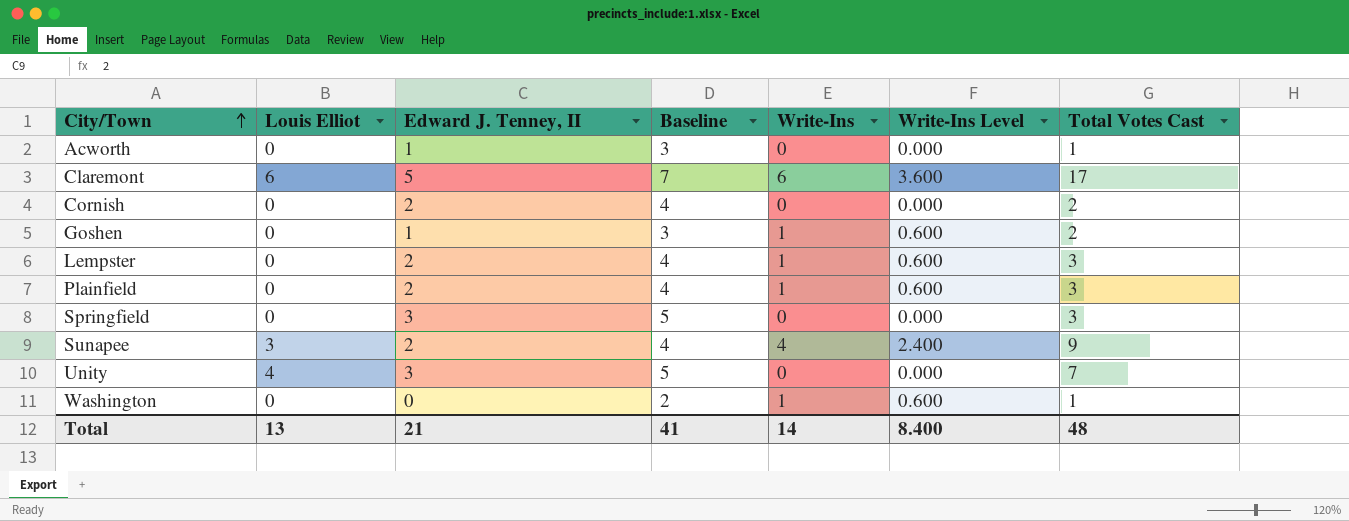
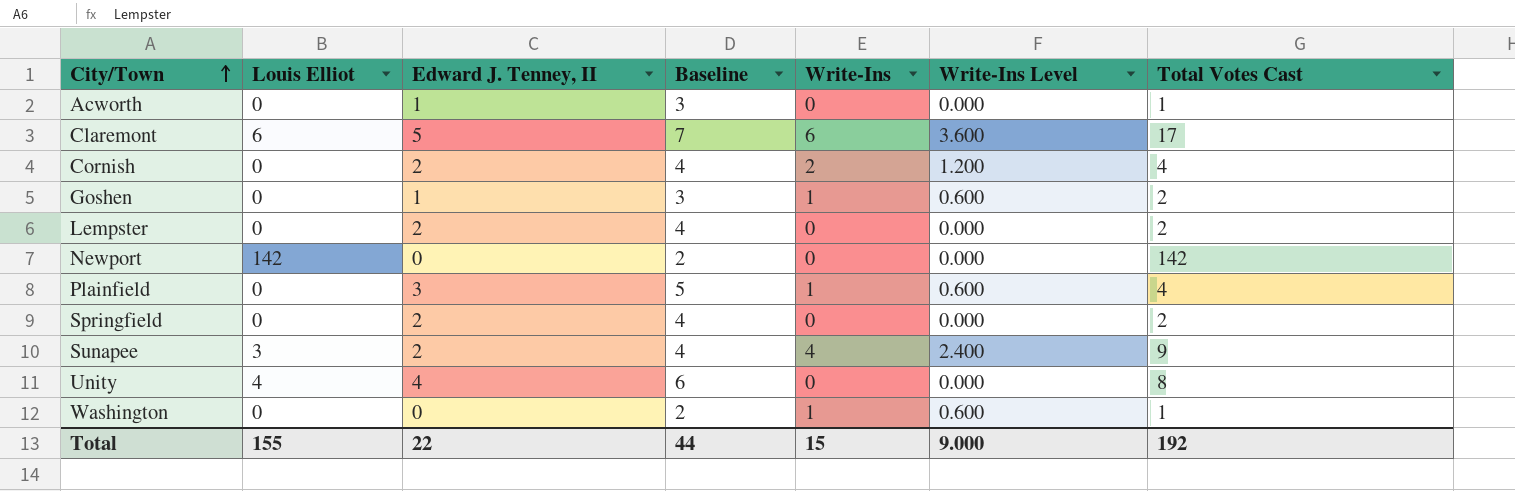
Cornish | Write-Ins: 0 -> 2
Cornish | Write-Ins Level: 0.000 -> 1.200
Cornish | Total Votes Cast: 2 -> 4
Lempster | Write-Ins: 1 -> 0
Lempster | Write-Ins Level: 0.600 -> 0.000
Lempster | Total Votes Cast: 3 -> 2
row Newport: none -> 142 | 0 | 2 | 0 | 0.000 | 142
Plainfield | Edward J. Tenney, II: 2 -> 3
Plainfield | Baseline: 4 -> 5
Plainfield | Total Votes Cast: 3 -> 4
Springfield | Edward J. Tenney, II: 3 -> 2
Springfield | Baseline: 5 -> 4
Springfield | Total Votes Cast: 3 -> 2
Unity | Edward J. Tenney, II: 3 -> 4
Unity | Baseline: 5 -> 6
Unity | Total Votes Cast: 7 -> 8
Total | Louis Elliot: 13 -> 155
Total | Edward J. Tenney, II: 21 -> 22
Total | Baseline: 41 -> 44
Total | Write-Ins: 14 -> 15
Total | Write-Ins Level: 8.400 -> 9.000
Total | Total Votes Cast: 48 -> 192

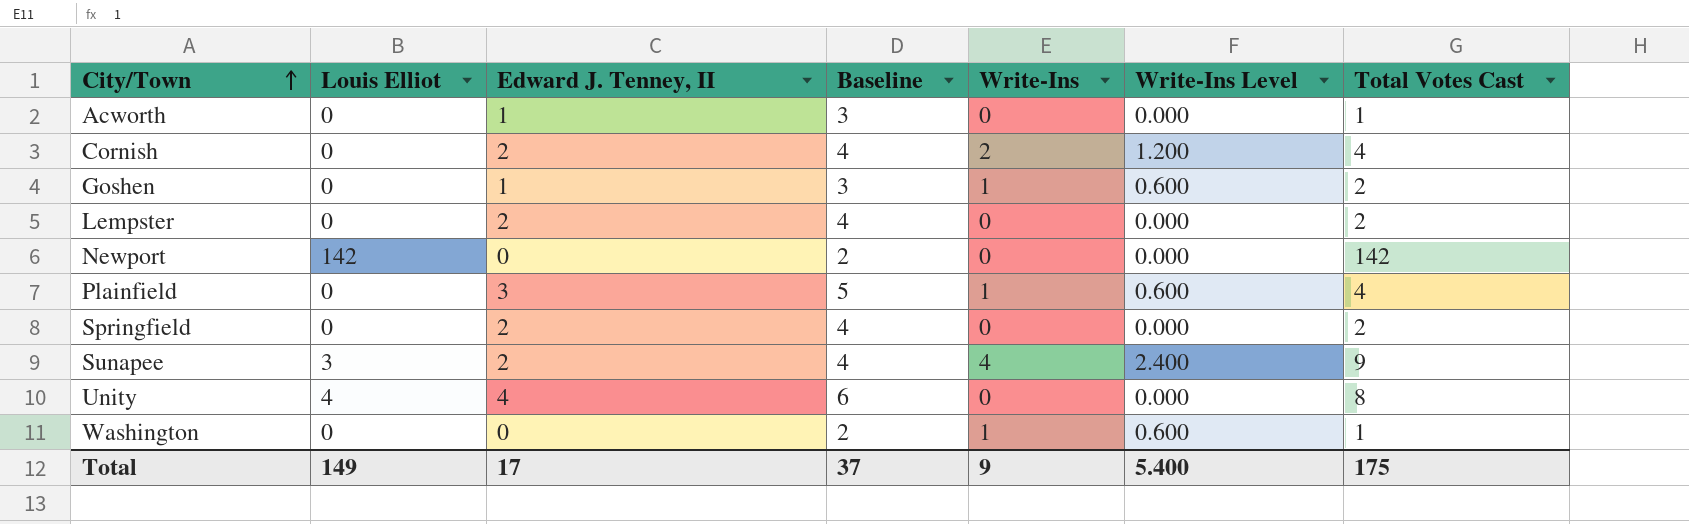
row Claremont: 6 | 5 | 7 | 6 | 3.600 | 17 -> none
Total | Louis Elliot: 155 -> 149
Total | Edward J. Tenney, II: 22 -> 17
Total | Baseline: 44 -> 37
Total | Write-Ins: 15 -> 9
Total | Write-Ins Level: 9.000 -> 5.400
Total | Total Votes Cast: 192 -> 175

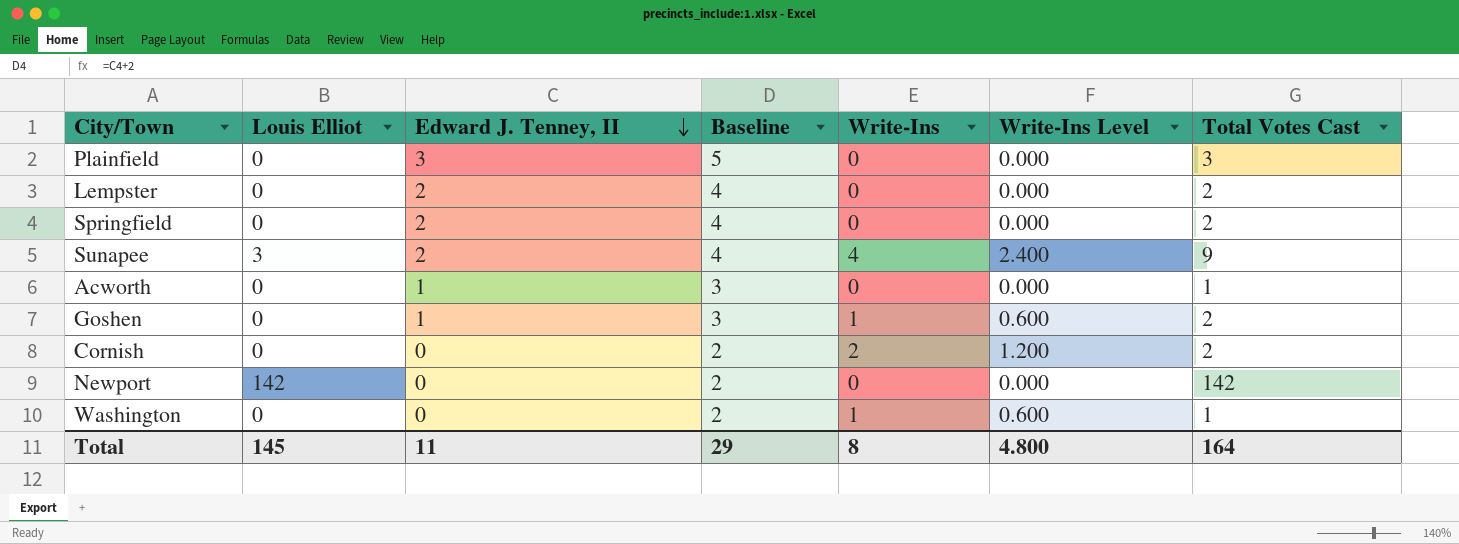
row order: City/Town ascending -> Edward J. Tenney, II descending
row Unity: 4 | 4 | 6 | 0 | 0.000 | 8 -> none
Plainfield | Write-Ins: 1 -> 0
Plainfield | Write-Ins Level: 0.600 -> 0.000
Plainfield | Total Votes Cast: 4 -> 3
Cornish | Edward J. Tenney, II: 2 -> 0
Cornish | Baseline: 4 -> 2
Cornish | Total Votes Cast: 4 -> 2
Total | Louis Elliot: 149 -> 145
Total | Edward J. Tenney, II: 17 -> 11
Total | Baseline: 37 -> 29
Total | Write-Ins: 9 -> 8
Total | Write-Ins Level: 5.400 -> 4.800
Total | Total Votes Cast: 175 -> 164

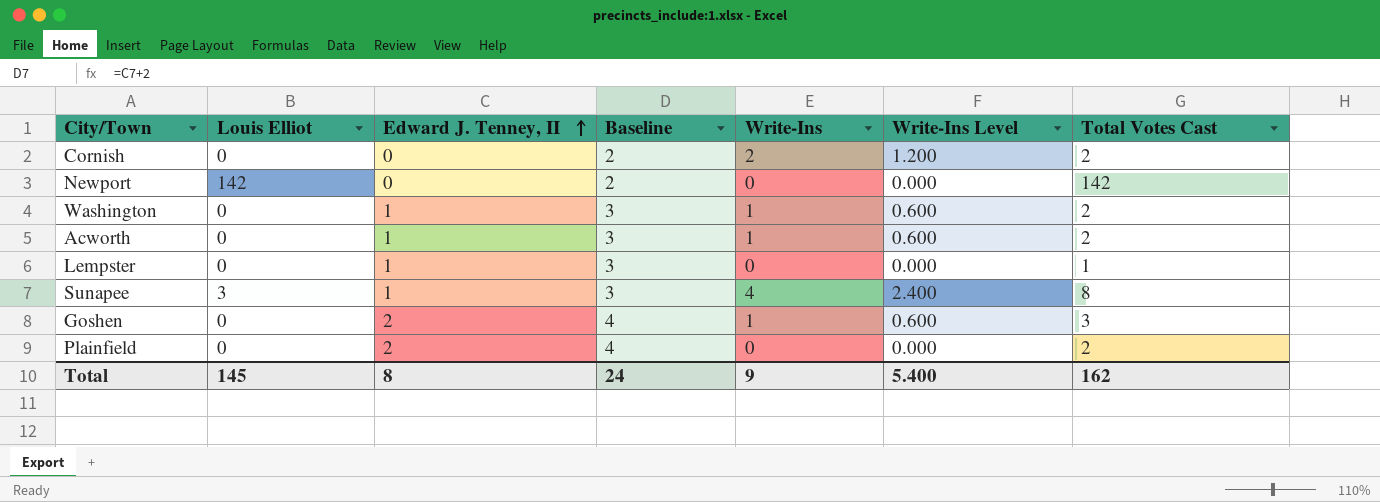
row order: Edward J. Tenney, II descending -> Edward J. Tenney, II ascending
row Springfield: 0 | 2 | 4 | 0 | 0.000 | 2 -> none
Washington | Edward J. Tenney, II: 0 -> 1
Washington | Baseline: 2 -> 3
Washington | Total Votes Cast: 1 -> 2
Acworth | Write-Ins: 0 -> 1
Acworth | Write-Ins Level: 0.000 -> 0.600
Acworth | Total Votes Cast: 1 -> 2
Lempster | Edward J. Tenney, II: 2 -> 1
Lempster | Baseline: 4 -> 3
Lempster | Total Votes Cast: 2 -> 1
Sunapee | Edward J. Tenney, II: 2 -> 1
Sunapee | Baseline: 4 -> 3
Sunapee | Total Votes Cast: 9 -> 8
Goshen | Edward J. Tenney, II: 1 -> 2
Goshen | Baseline: 3 -> 4
Goshen | Total Votes Cast: 2 -> 3
Plainfield | Edward J. Tenney, II: 3 -> 2
Plainfield | Baseline: 5 -> 4
Plainfield | Total Votes Cast: 3 -> 2
Total | Edward J. Tenney, II: 11 -> 8
Total | Baseline: 29 -> 24
Total | Write-Ins: 8 -> 9
Total | Write-Ins Level: 4.800 -> 5.400
Total | Total Votes Cast: 164 -> 162

